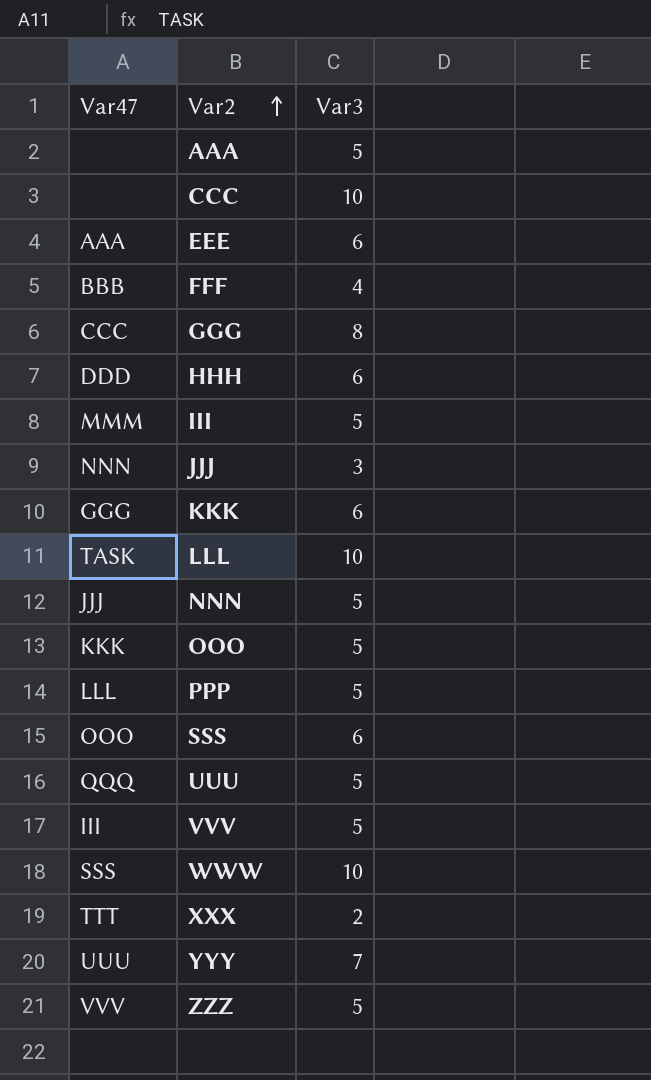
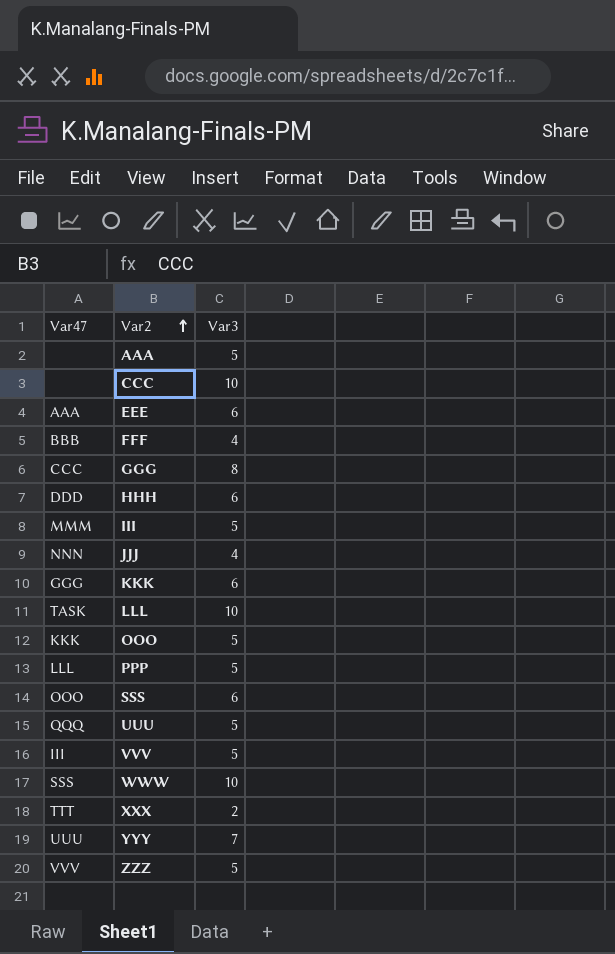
row NNN: JJJ | 5 -> none
JJJ | Var3: 3 -> 4

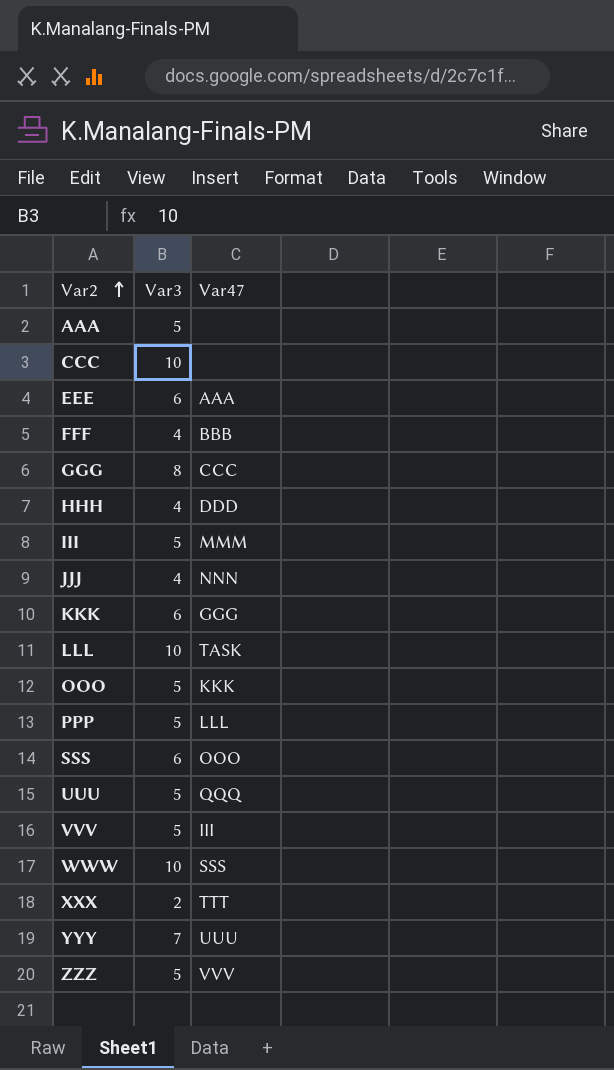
column Var47 | position: 1 -> 3
HHH | Var3: 6 -> 4

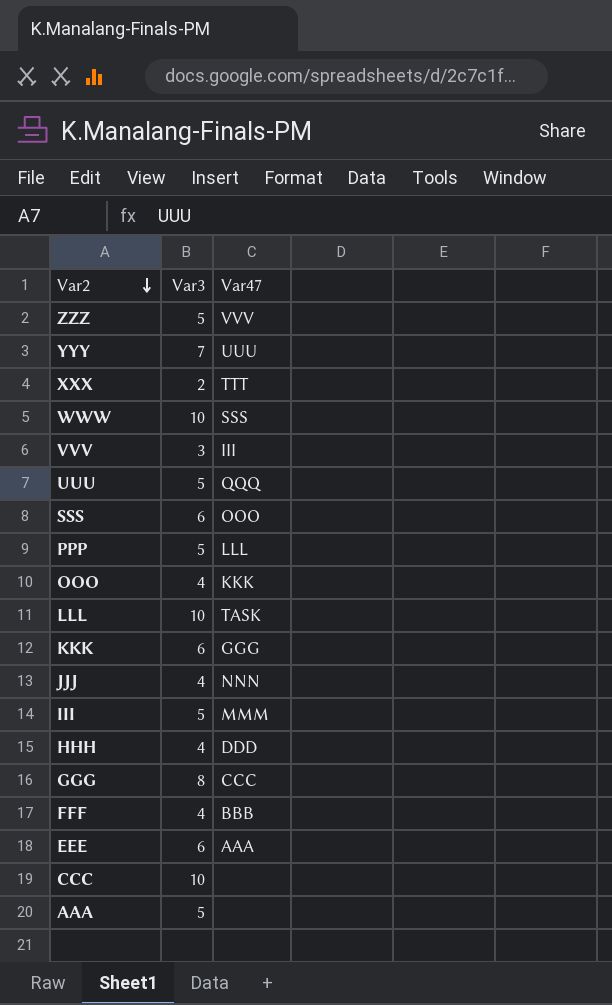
row order: Var2 ascending -> Var2 descending
VVV | Var3: 5 -> 3
OOO | Var3: 5 -> 4

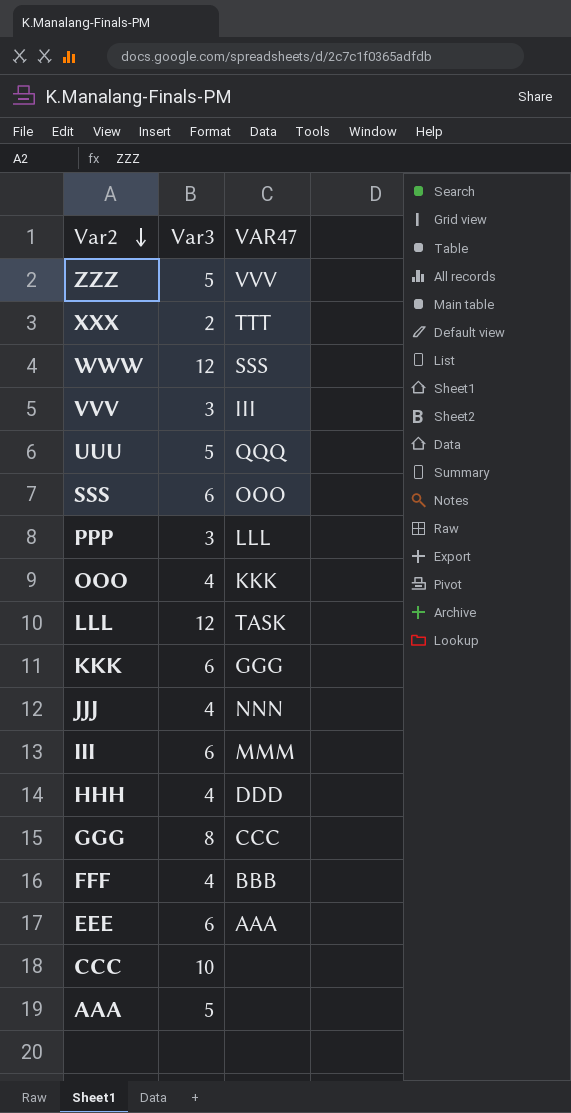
column name: Var47 -> VAR47
row YYY: 7 | UUU -> none
WWW | Var3: 10 -> 12
PPP | Var3: 5 -> 3
LLL | Var3: 10 -> 12
III | Var3: 5 -> 6

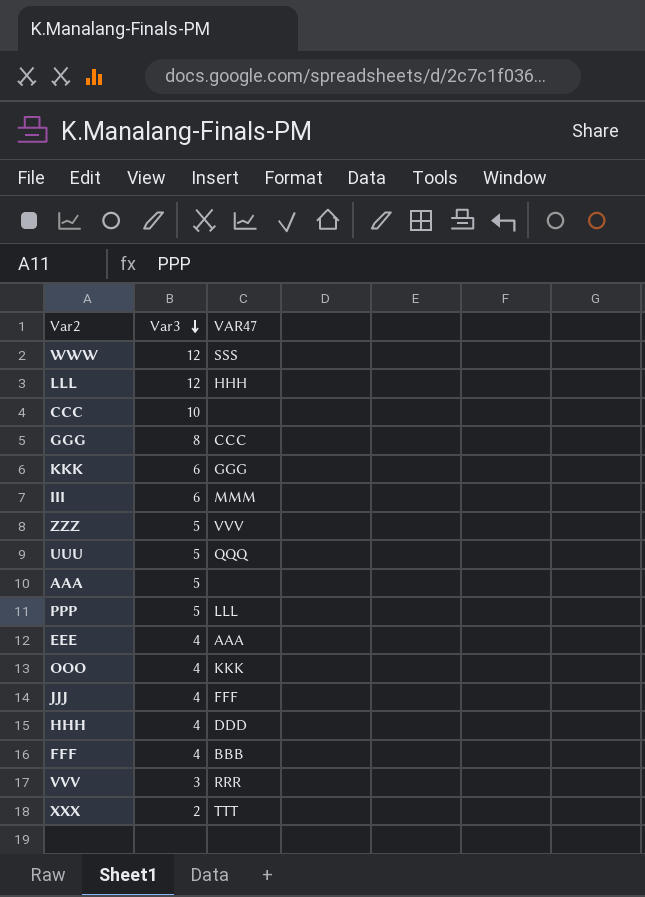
row order: Var2 descending -> Var3 descending
row SSS: 6 | OOO -> none
LLL | VAR47: TASK -> HHH
PPP | Var3: 3 -> 5
EEE | Var3: 6 -> 4
JJJ | VAR47: NNN -> FFF
VVV | VAR47: III -> RRR

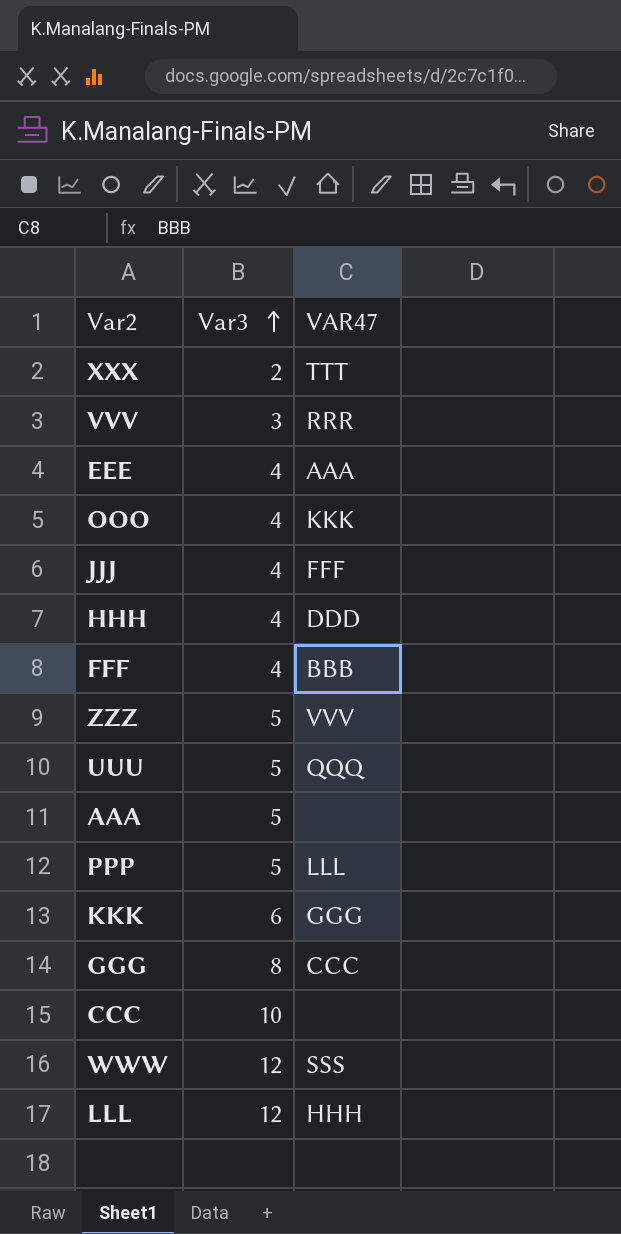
row order: Var3 descending -> Var3 ascending
row III: 6 | MMM -> none

